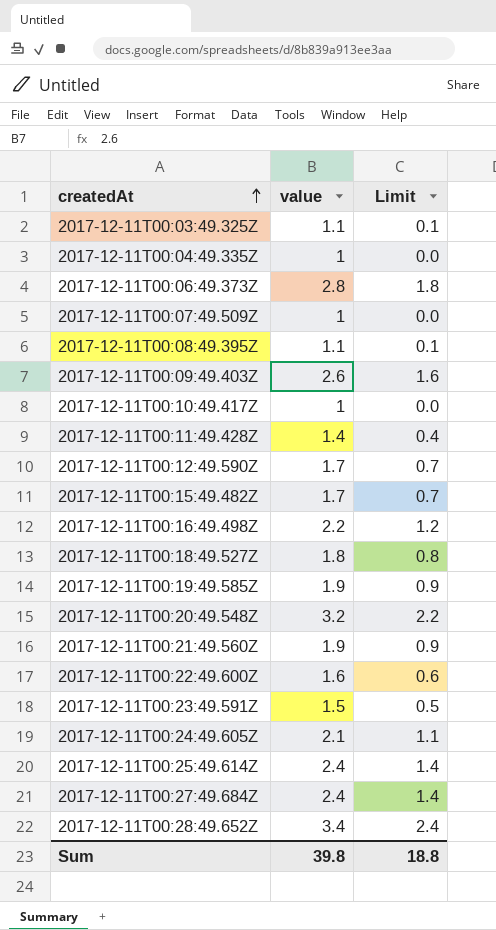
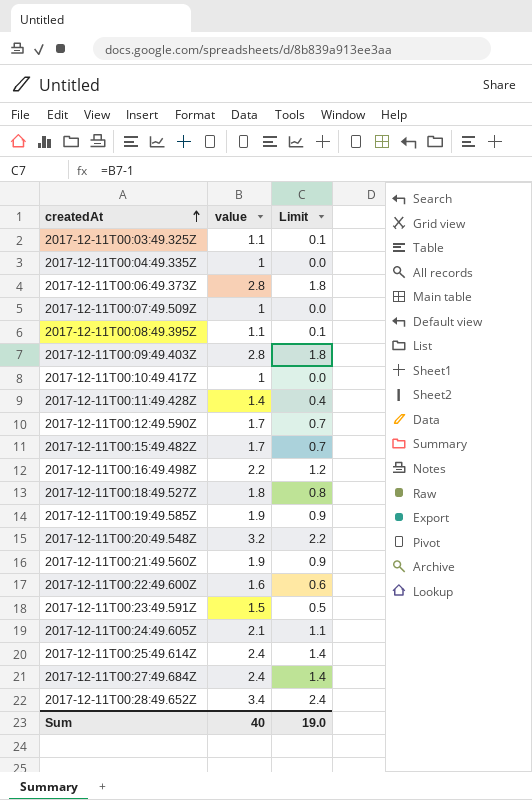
2017-12-11T00:09:49.403Z | value: 2.6 -> 2.8
2017-12-11T00:09:49.403Z | Limit: 1.6 -> 1.8
Sum | value: 39.8 -> 40
Sum | Limit: 18.8 -> 19.0

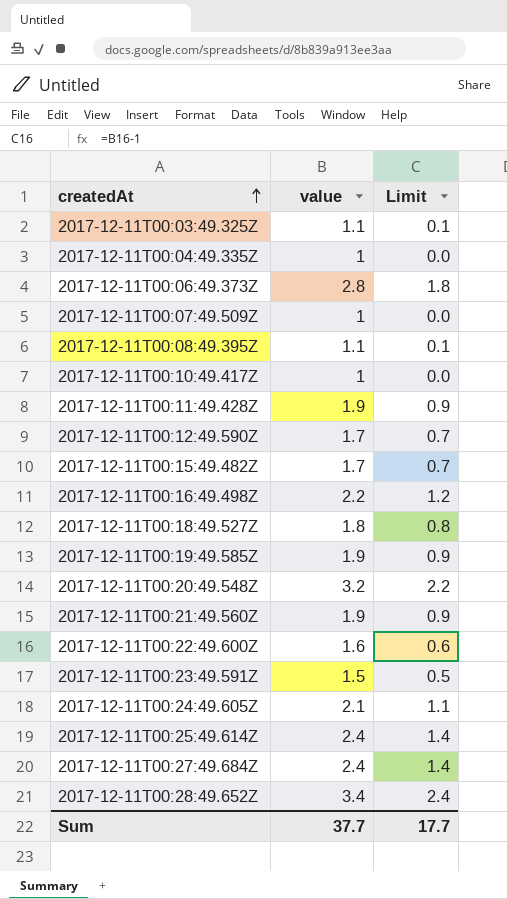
row 2017-12-11T00:09:49.403Z: 2.8 | 1.8 -> none
2017-12-11T00:11:49.428Z | value: 1.4 -> 1.9
2017-12-11T00:11:49.428Z | Limit: 0.4 -> 0.9
Sum | value: 40 -> 37.7
Sum | Limit: 19.0 -> 17.7

